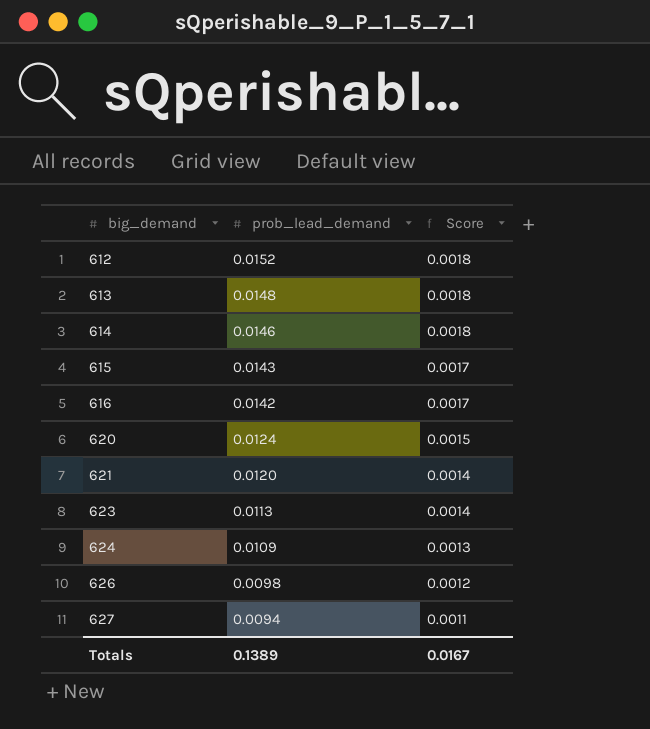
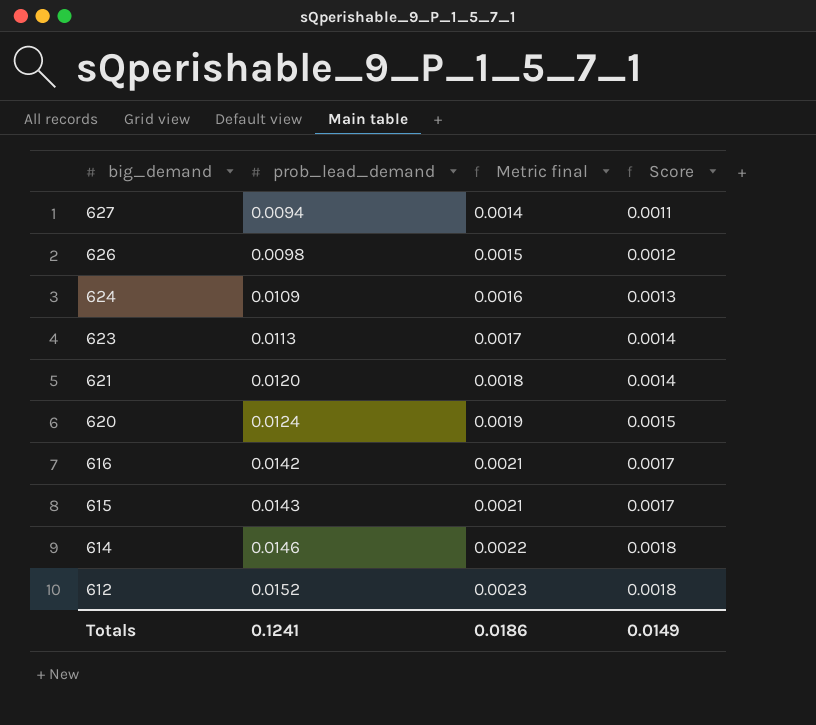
row order: big_demand ascending -> big_demand descending
column Metric final | formula: none -> [prob_lead_demand] * 0.15
row 613: 0.0148 | 0.0018 -> none
Totals | prob_lead_demand: 0.1389 -> 0.1241
Totals | Score: 0.0167 -> 0.0149

